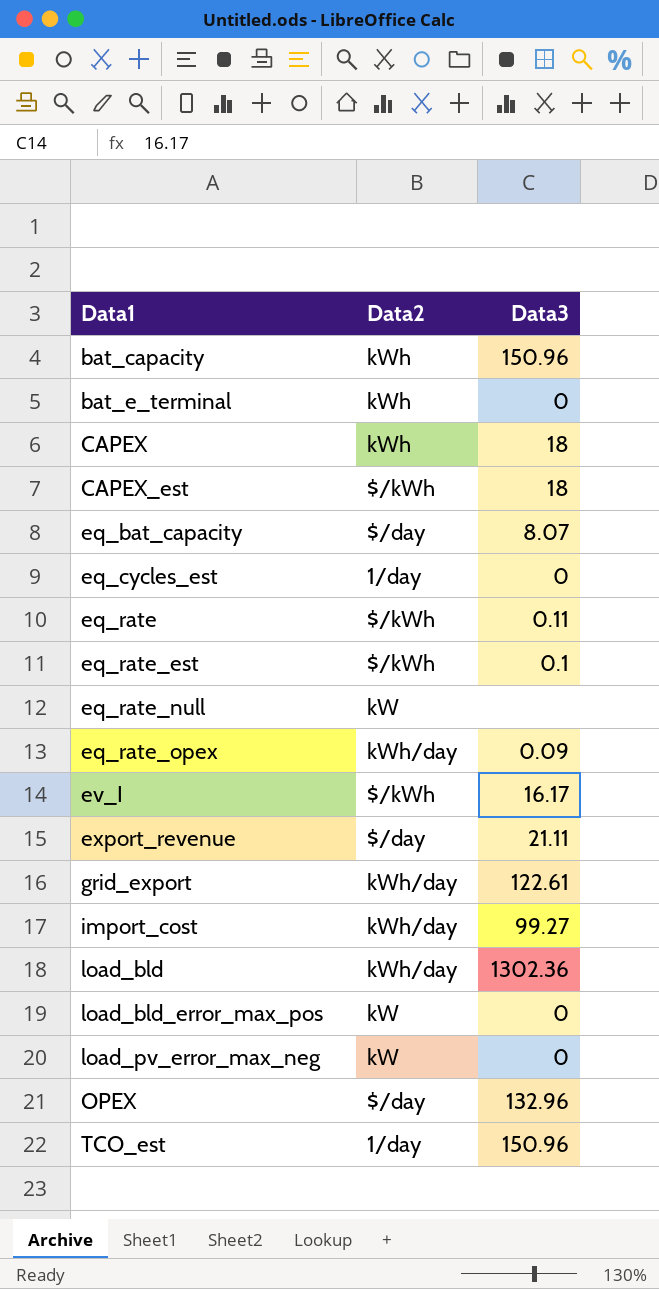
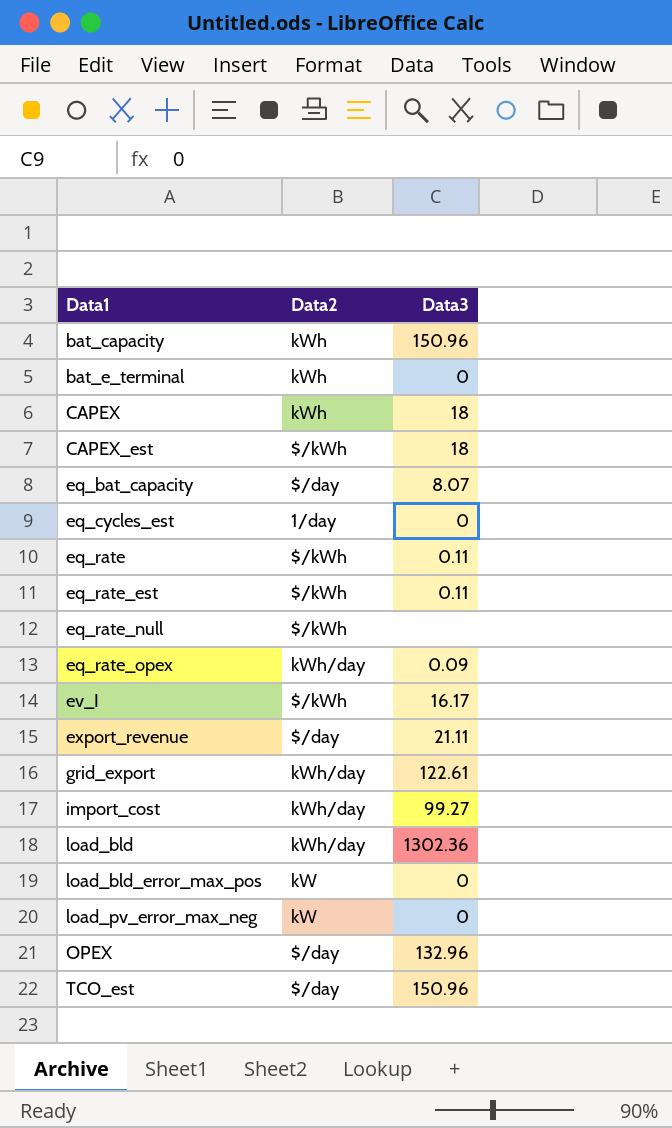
eq_rate_est | Data3: 0.1 -> 0.11
eq_rate_null | Data2: kW -> $/kWh
TCO_est | Data2: 1/day -> $/day

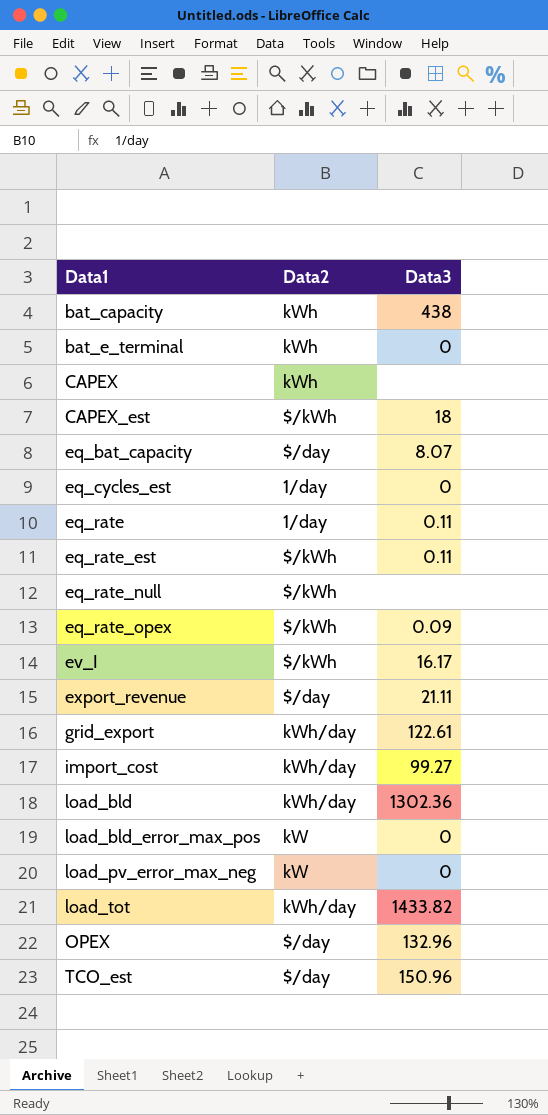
bat_capacity | Data3: 150.96 -> 438
CAPEX | Data3: 18 -> none
eq_rate | Data2: $/kWh -> 1/day
eq_rate_opex | Data2: kWh/day -> $/kWh
row load_tot: none -> kWh/day | 1433.82

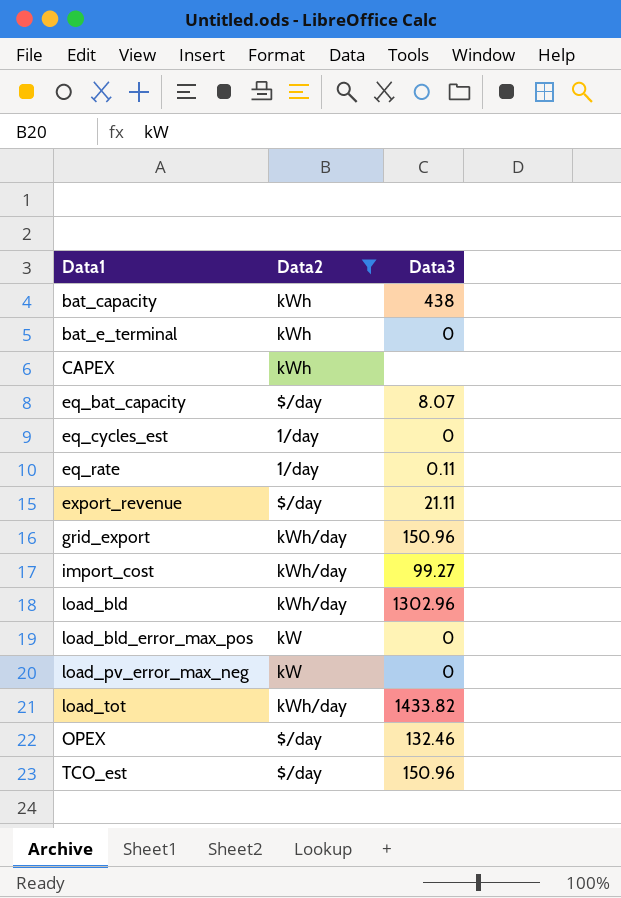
filter: none -> Data2 != $/kWh
grid_export | Data3: 122.61 -> 150.96
load_bld | Data3: 1302.36 -> 1302.96
OPEX | Data3: 132.96 -> 132.46

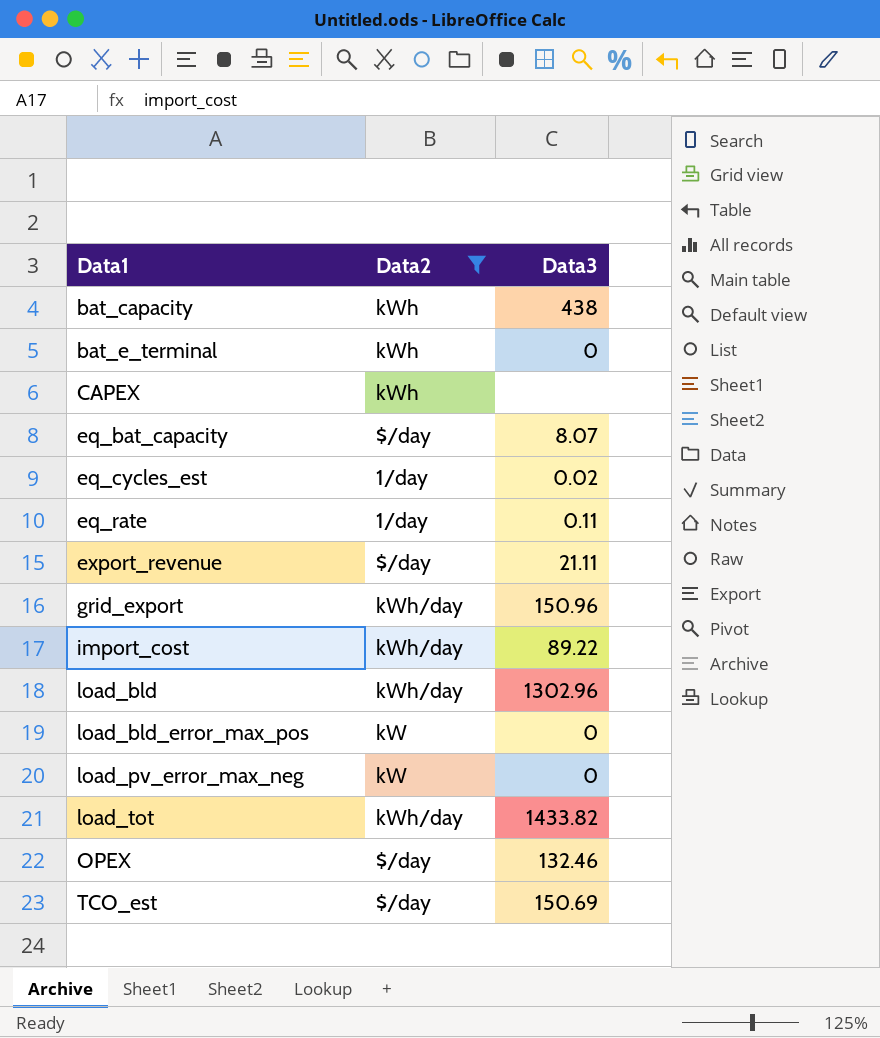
eq_cycles_est | Data3: 0 -> 0.02
import_cost | Data3: 99.27 -> 89.22
TCO_est | Data3: 150.96 -> 150.69

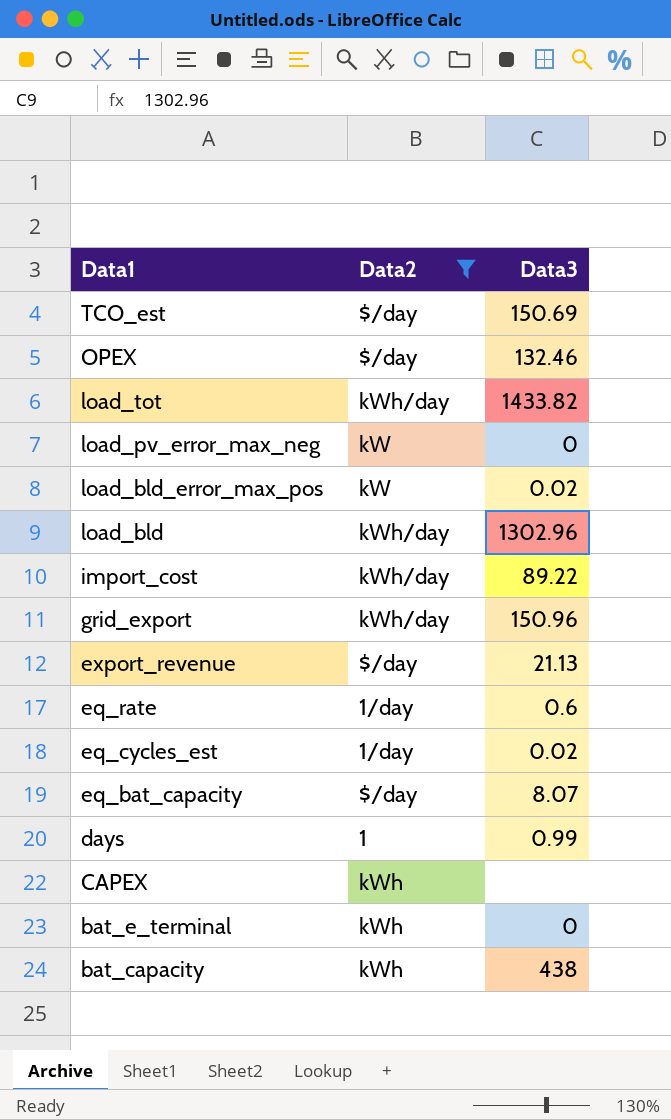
row order: Data1 ascending -> Data1 descending
load_bld_error_max_pos | Data3: 0 -> 0.02
export_revenue | Data3: 21.11 -> 21.13
eq_rate | Data3: 0.11 -> 0.6
row days: none -> 1 | 0.99

